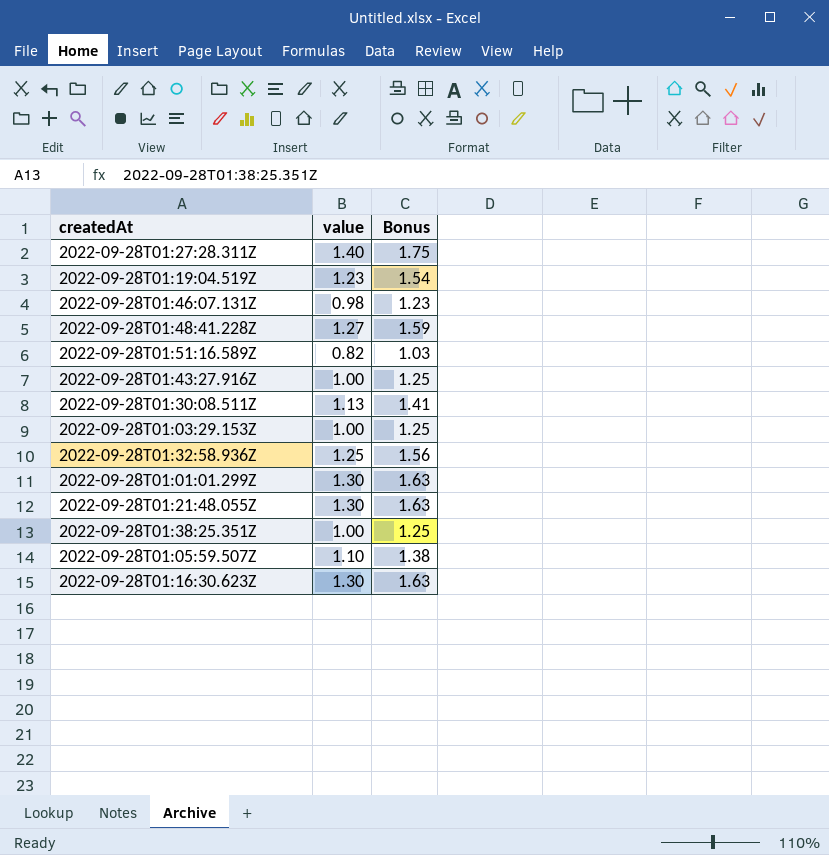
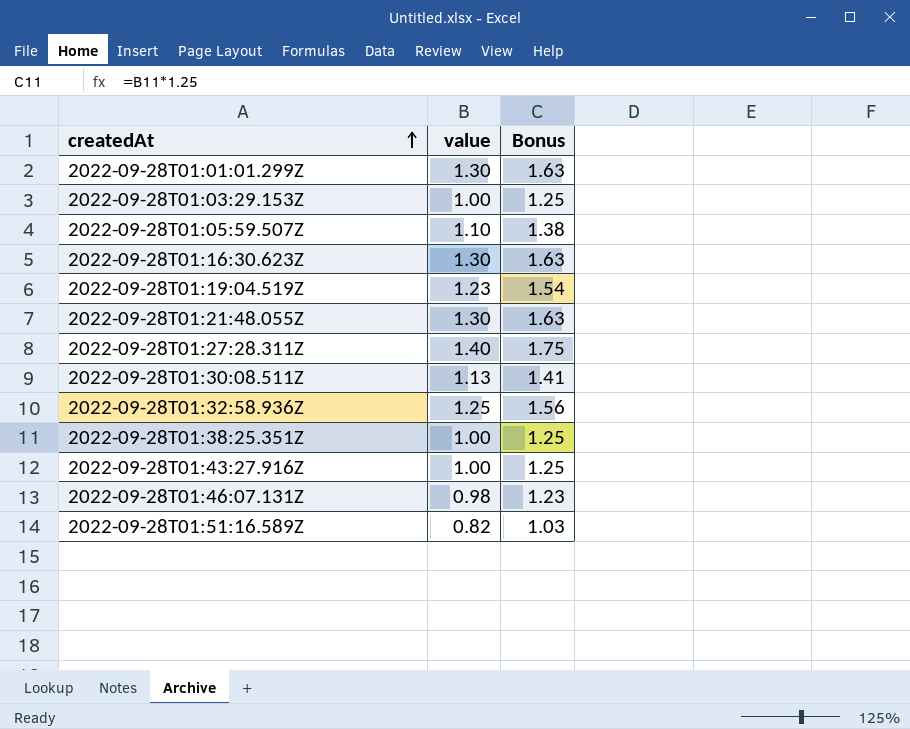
row order: none -> createdAt ascending
row 2022-09-28T01:48:41.228Z: 1.27 | 1.59 -> none

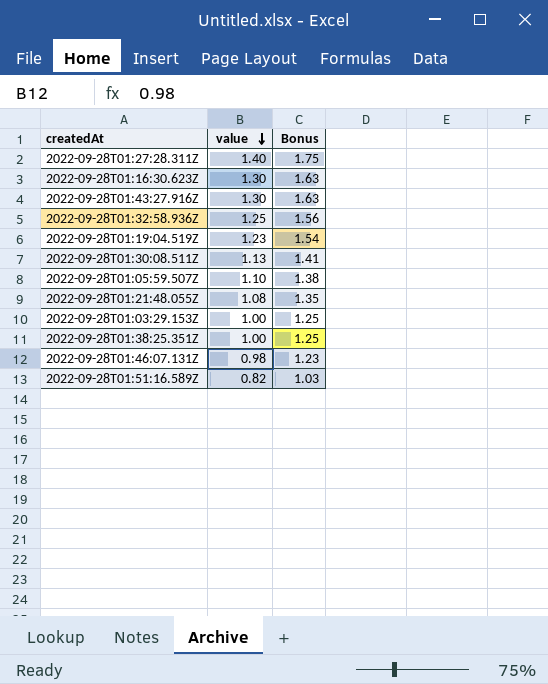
row order: createdAt ascending -> value descending
row 2022-09-28T01:01:01.299Z: 1.30 | 1.63 -> none
2022-09-28T01:43:27.916Z | value: 1.00 -> 1.30
2022-09-28T01:43:27.916Z | Bonus: 1.25 -> 1.63
2022-09-28T01:21:48.055Z | value: 1.30 -> 1.08
2022-09-28T01:21:48.055Z | Bonus: 1.63 -> 1.35

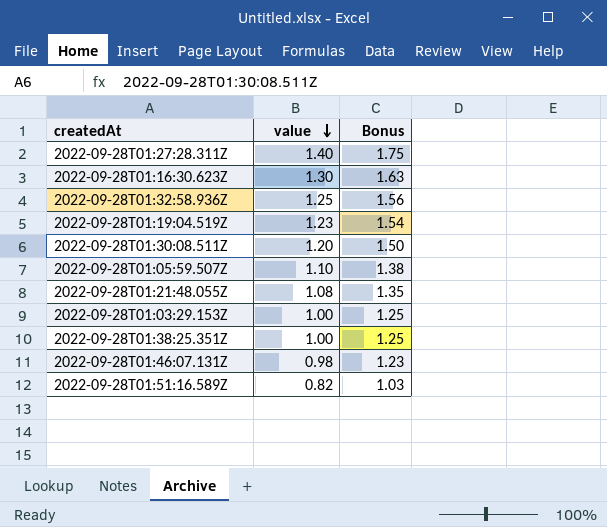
row 2022-09-28T01:43:27.916Z: 1.30 | 1.63 -> none
2022-09-28T01:30:08.511Z | value: 1.13 -> 1.20
2022-09-28T01:30:08.511Z | Bonus: 1.41 -> 1.50

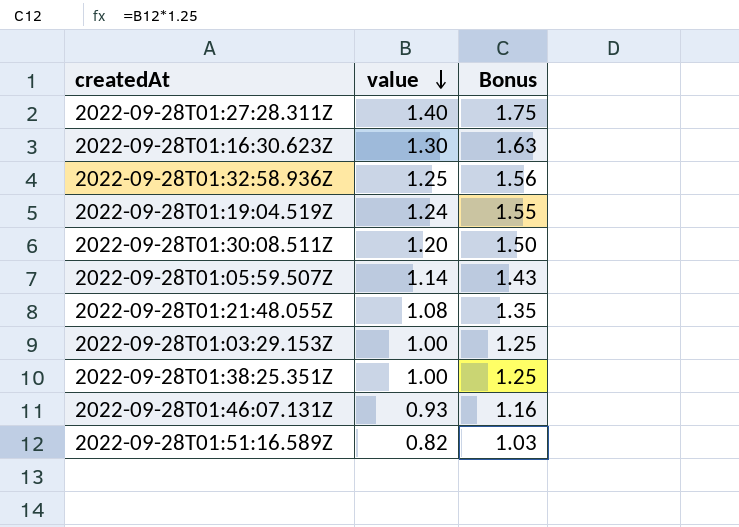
2022-09-28T01:19:04.519Z | value: 1.23 -> 1.24
2022-09-28T01:19:04.519Z | Bonus: 1.54 -> 1.55
2022-09-28T01:05:59.507Z | value: 1.10 -> 1.14
2022-09-28T01:05:59.507Z | Bonus: 1.38 -> 1.43
2022-09-28T01:46:07.131Z | value: 0.98 -> 0.93
2022-09-28T01:46:07.131Z | Bonus: 1.23 -> 1.16

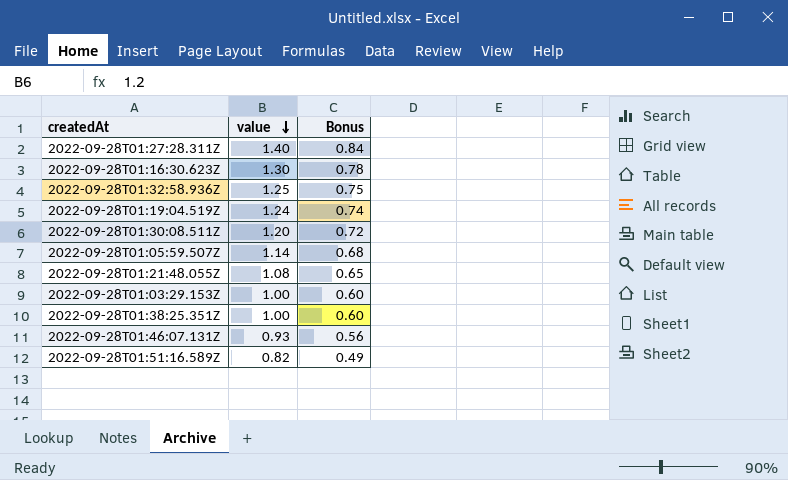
column Bonus | formula: [value] * 1.25 -> [value] * 0.6

